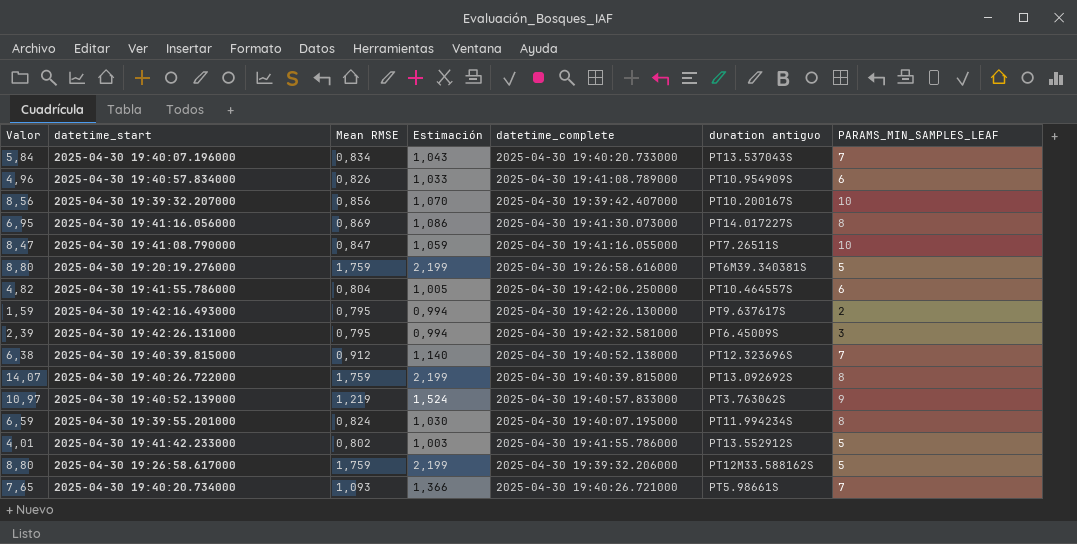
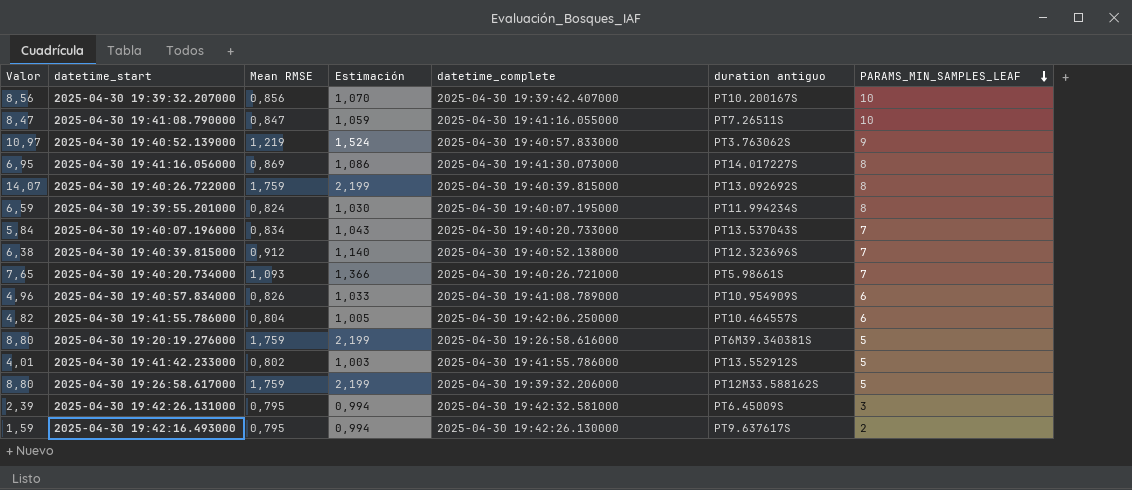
row order: none -> PARAMS_MIN_SAMPLES_LEAF descending

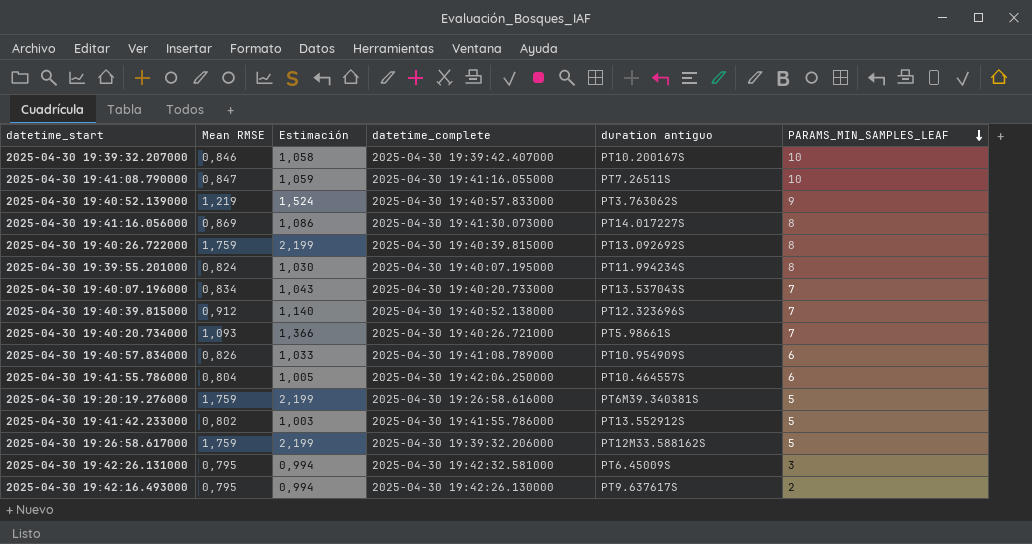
column Valor | formula: [Mean RMSE] * [PARAMS_MIN_SAMPLES_LEAF] -> none
2025-04-30 19:39:32.207000 | Mean RMSE: 0,856 -> 0,846
2025-04-30 19:39:32.207000 | Estimación: 1,070 -> 1,058

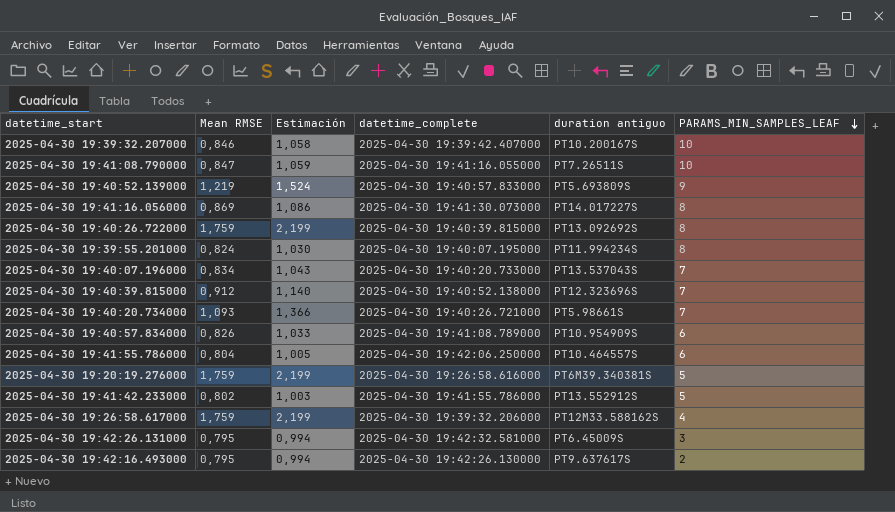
2025-04-30 19:40:52.139000 | duration antiguo: PT3.763062S -> PT5.693809S
2025-04-30 19:26:58.617000 | PARAMS_MIN_SAMPLES_LEAF: 5 -> 4

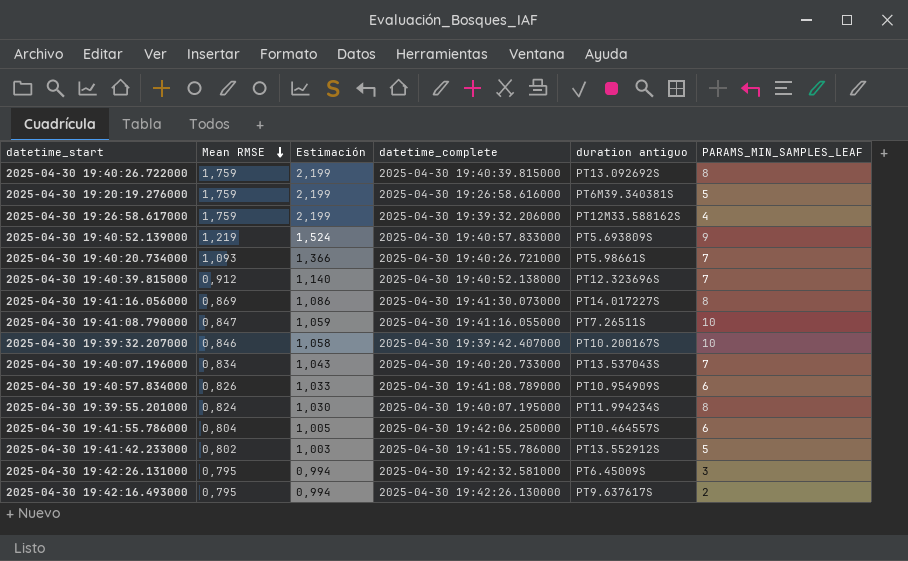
row order: PARAMS_MIN_SAMPLES_LEAF descending -> Mean RMSE descending

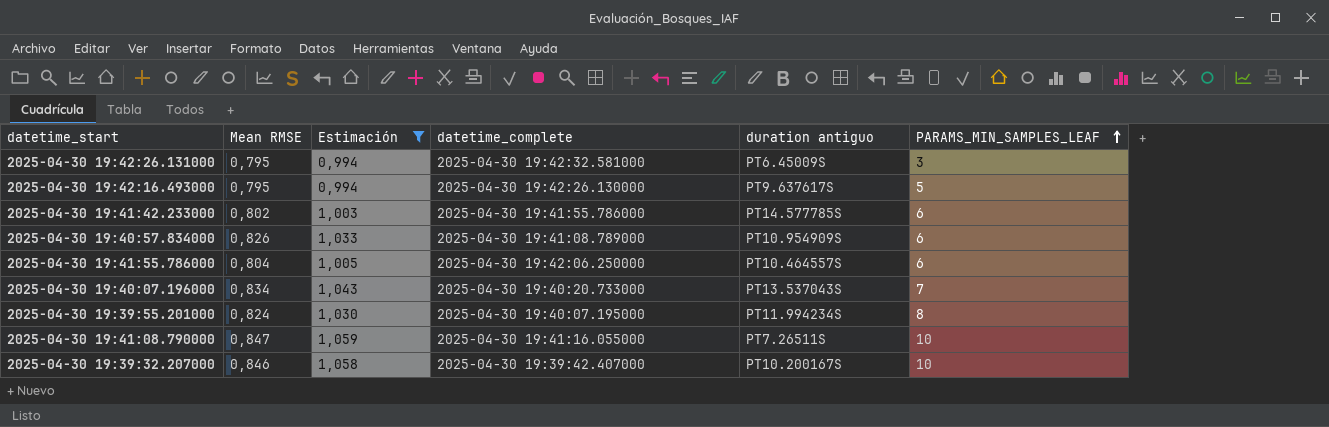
filter: none -> Estimación <= 1,059
row order: Mean RMSE descending -> PARAMS_MIN_SAMPLES_LEAF ascending
2025-04-30 19:42:16.493000 | PARAMS_MIN_SAMPLES_LEAF: 2 -> 5
2025-04-30 19:41:42.233000 | duration antiguo: PT13.552912S -> PT14.577785S
2025-04-30 19:41:42.233000 | PARAMS_MIN_SAMPLES_LEAF: 5 -> 6

